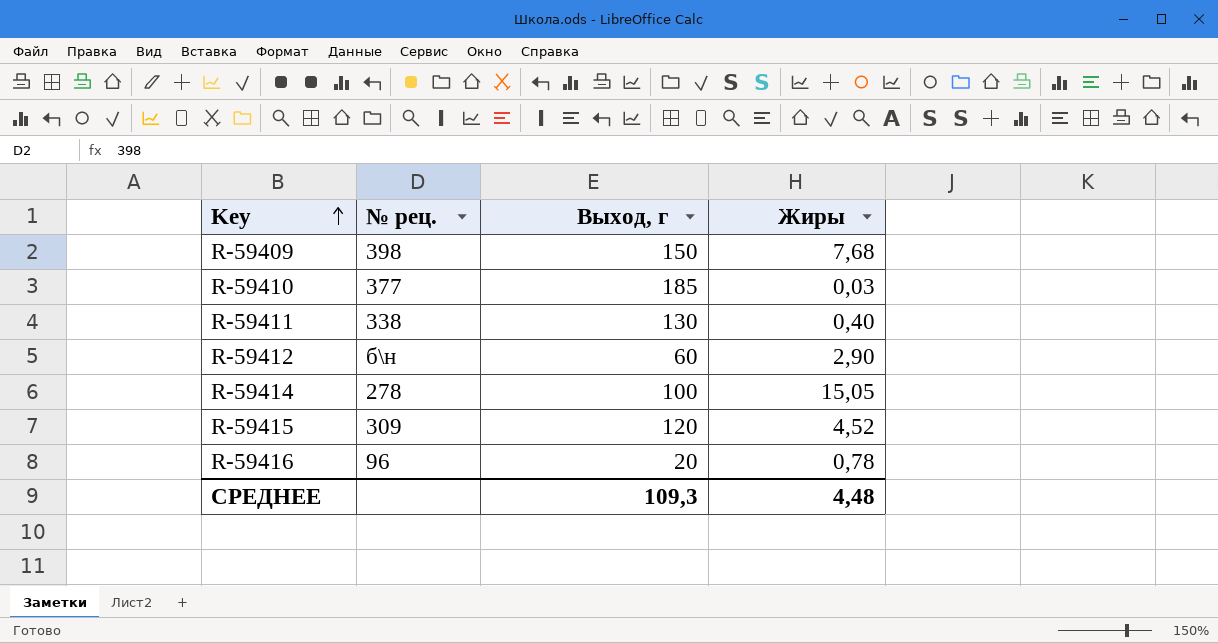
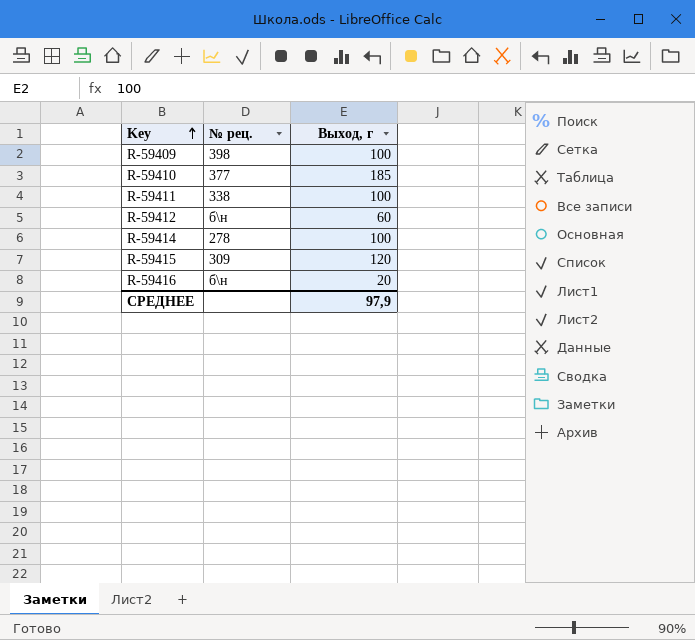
column Жиры | position: 4 -> none
R-59409 | Выход, г: 150 -> 100
R-59411 | Выход, г: 130 -> 100
R-59416 | № рец.: 96 -> б\н
СРЕДНЕЕ | Выход, г: 109,3 -> 97,9

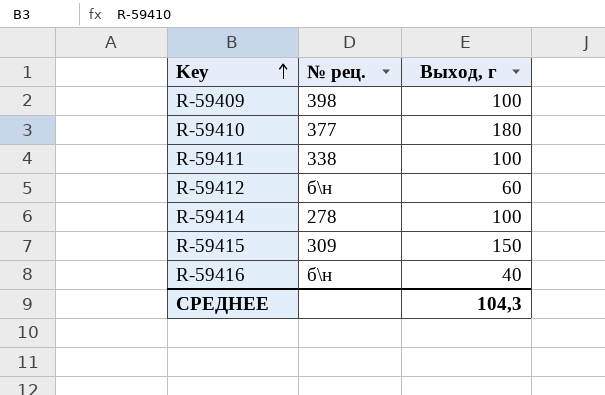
R-59410 | Выход, г: 185 -> 180
R-59415 | Выход, г: 120 -> 150
R-59416 | Выход, г: 20 -> 40
СРЕДНЕЕ | Выход, г: 97,9 -> 104,3

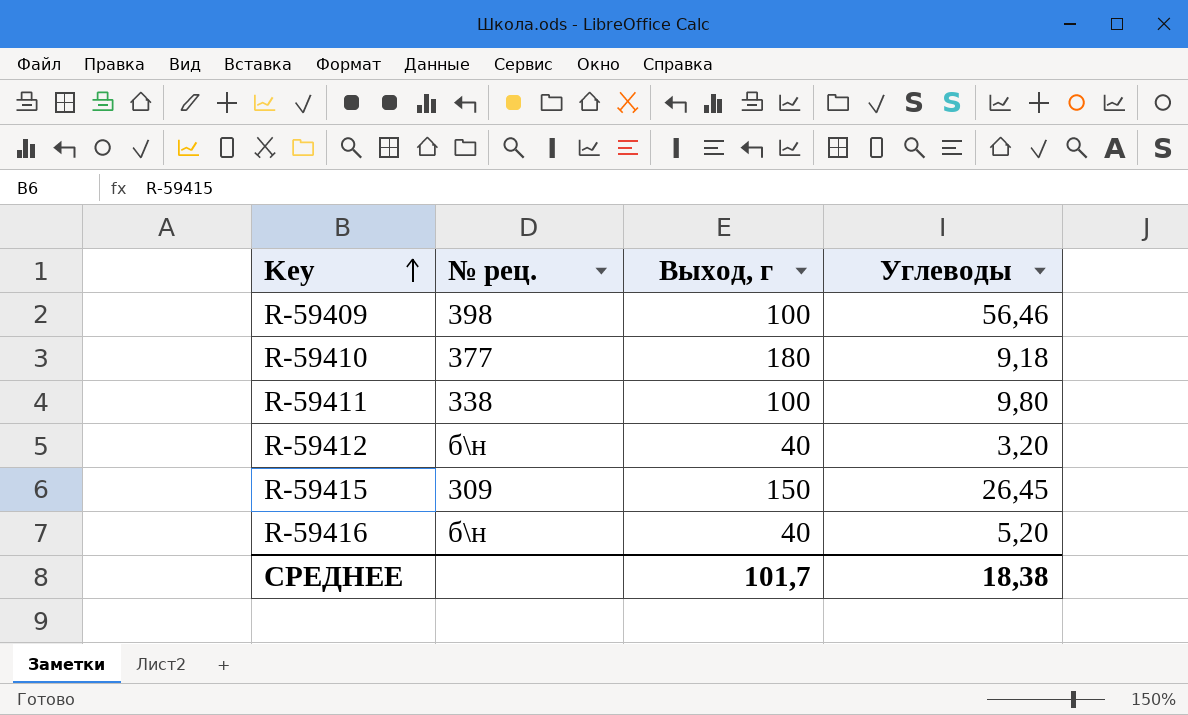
column Углеводы | position: none -> 4
row R-59414: 278 | 100 -> none
R-59412 | Выход, г: 60 -> 40
СРЕДНЕЕ | Выход, г: 104,3 -> 101,7

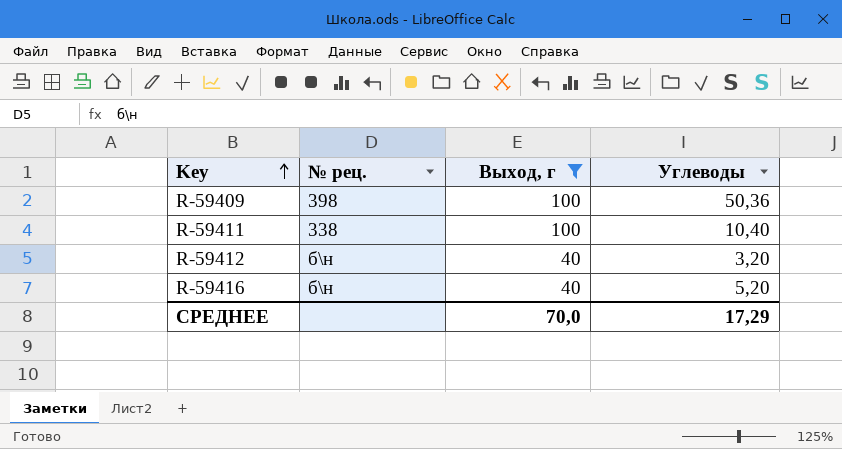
filter: none -> Выход, г <= 100
R-59409 | Углеводы: 56,46 -> 50,36
R-59411 | Углеводы: 9,80 -> 10,40
СРЕДНЕЕ | Выход, г: 101,7 -> 70,0
СРЕДНЕЕ | Углеводы: 18,38 -> 17,29

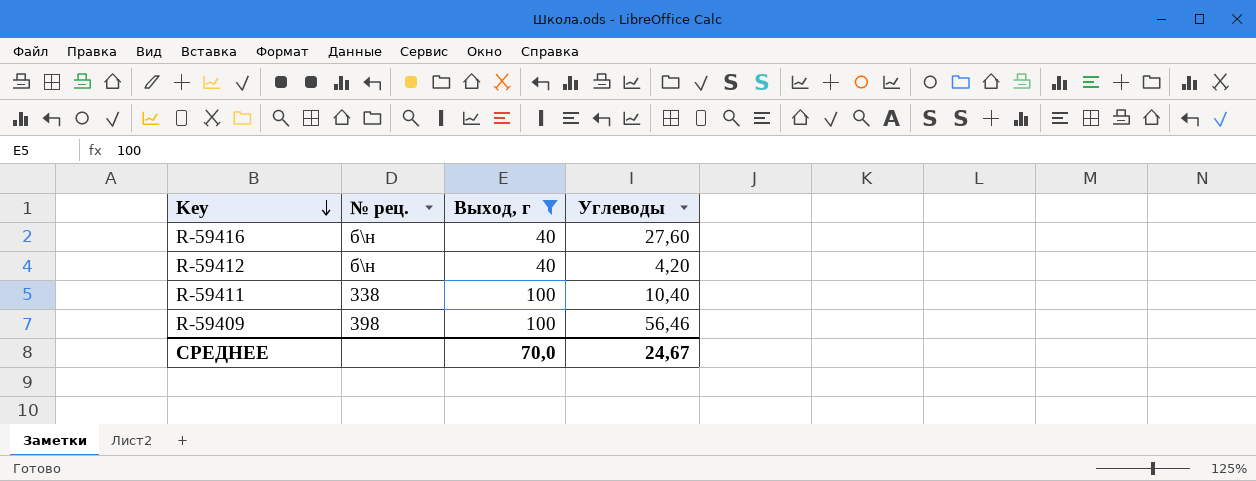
row order: Key ascending -> Key descending
R-59416 | Углеводы: 5,20 -> 27,60
R-59412 | Углеводы: 3,20 -> 4,20
R-59409 | Углеводы: 50,36 -> 56,46
СРЕДНЕЕ | Углеводы: 17,29 -> 24,67

